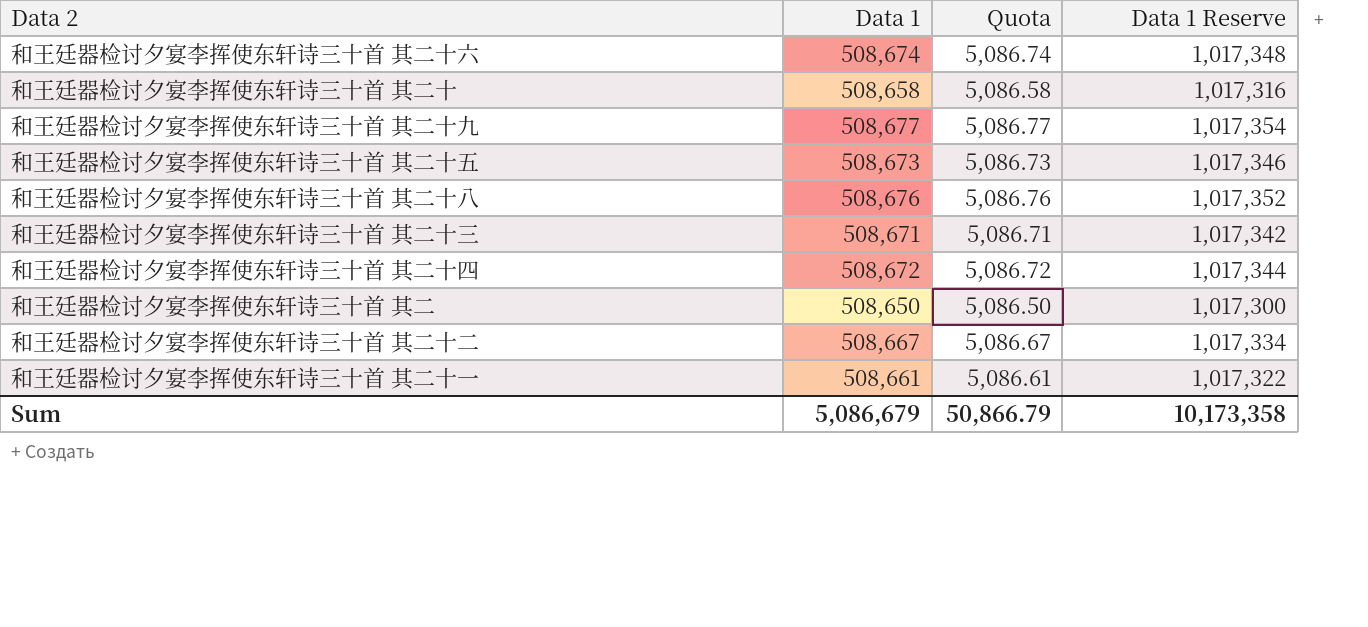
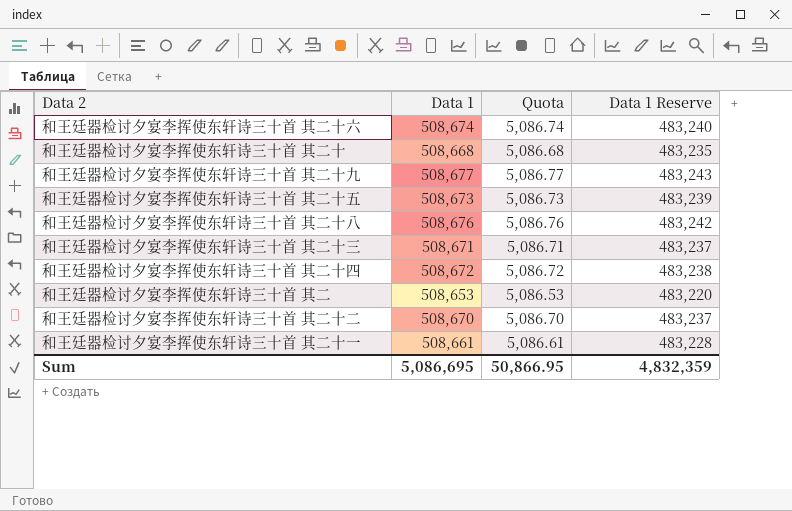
column Data 1 Reserve | formula: [Data 1] * 2 -> [Data 1] * 0.95
和王廷器检讨夕宴李挥使东轩诗三十首 其二十 | Data 1: 508,658 -> 508,668
和王廷器检讨夕宴李挥使东轩诗三十首 其二十 | Quota: 5,086.58 -> 5,086.68
和王廷器检讨夕宴李挥使东轩诗三十首 其二 | Data 1: 508,650 -> 508,653
和王廷器检讨夕宴李挥使东轩诗三十首 其二 | Quota: 5,086.50 -> 5,086.53
和王廷器检讨夕宴李挥使东轩诗三十首 其二十二 | Data 1: 508,667 -> 508,670
和王廷器检讨夕宴李挥使东轩诗三十首 其二十二 | Quota: 5,086.67 -> 5,086.70
Sum | Data 1: 5,086,679 -> 5,086,695
Sum | Quota: 50,866.79 -> 50,866.95
Sum | Data 1 Reserve: 10,173,358 -> 4,832,359

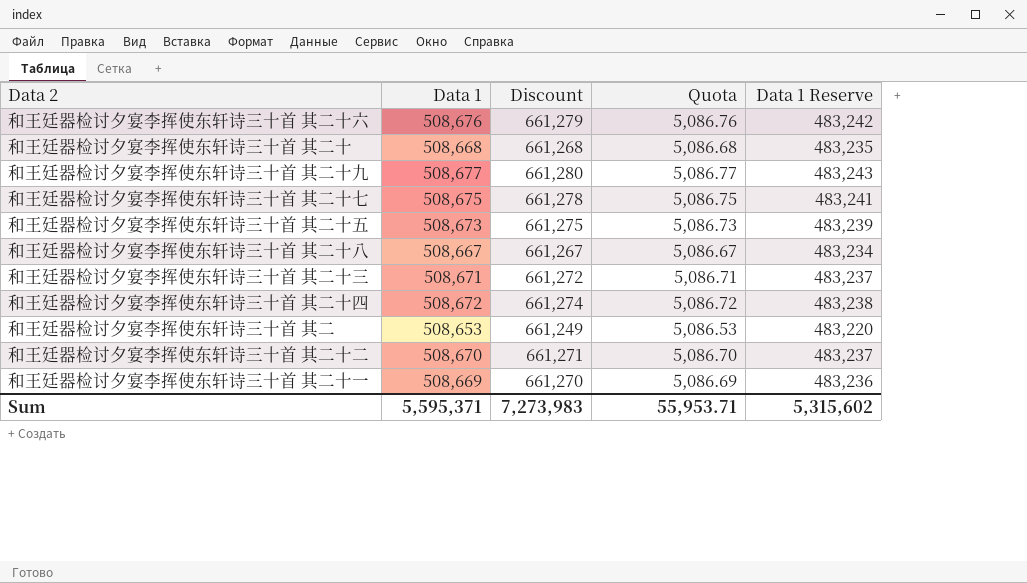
column Discount | formula: none -> [Data 1] * 1.3
和王廷器检讨夕宴李挥使东轩诗三十首 其二十六 | Data 1: 508,674 -> 508,676
和王廷器检讨夕宴李挥使东轩诗三十首 其二十六 | Quota: 5,086.74 -> 5,086.76
和王廷器检讨夕宴李挥使东轩诗三十首 其二十六 | Data 1 Reserve: 483,240 -> 483,242
row 和王廷器检讨夕宴李挥使东轩诗三十首 其二十七: none -> 508,675 | 661,278 | 5,086.75 | 483,241
和王廷器检讨夕宴李挥使东轩诗三十首 其二十八 | Data 1: 508,676 -> 508,667
和王廷器检讨夕宴李挥使东轩诗三十首 其二十八 | Quota: 5,086.76 -> 5,086.67
和王廷器检讨夕宴李挥使东轩诗三十首 其二十八 | Data 1 Reserve: 483,242 -> 483,234
和王廷器检讨夕宴李挥使东轩诗三十首 其二十一 | Data 1: 508,661 -> 508,669
和王廷器检讨夕宴李挥使东轩诗三十首 其二十一 | Quota: 5,086.61 -> 5,086.69
和王廷器检讨夕宴李挥使东轩诗三十首 其二十一 | Data 1 Reserve: 483,228 -> 483,236
Sum | Data 1: 5,086,695 -> 5,595,371
Sum | Quota: 50,866.95 -> 55,953.71
Sum | Data 1 Reserve: 4,832,359 -> 5,315,602

